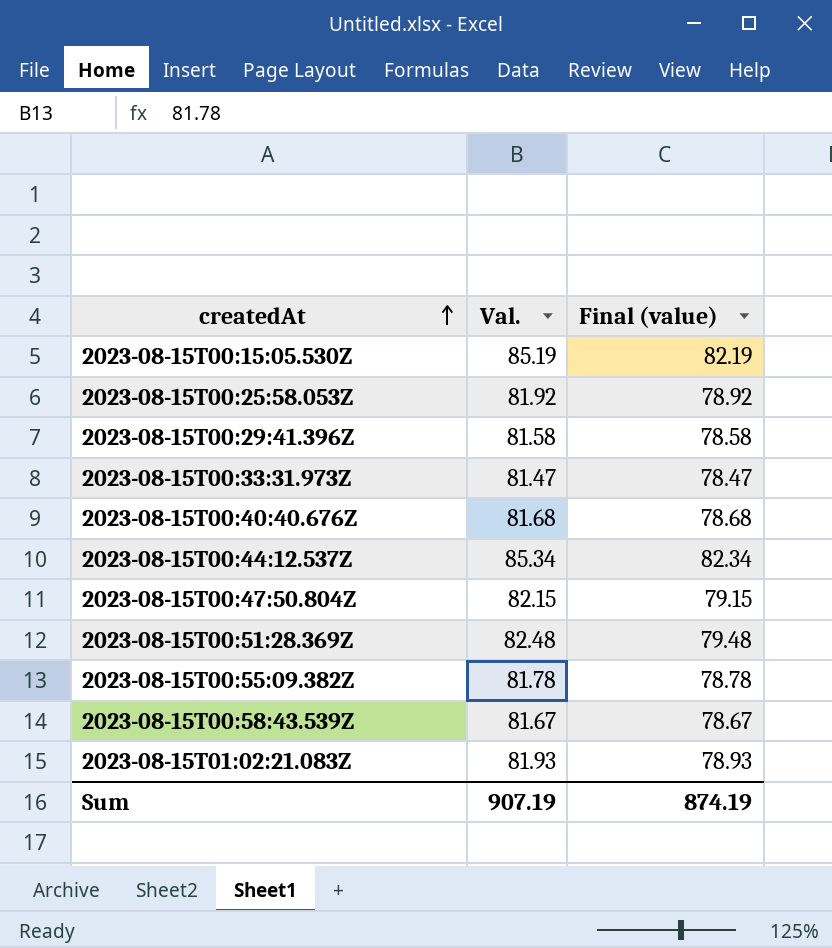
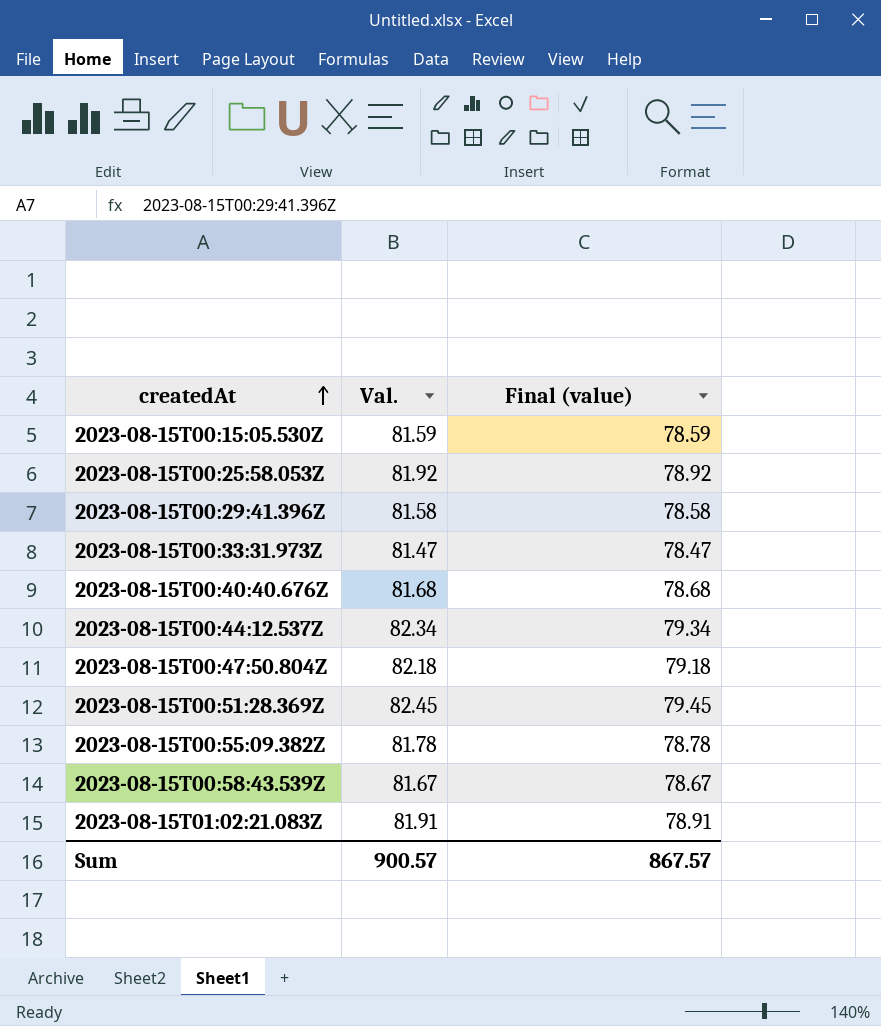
2023-08-15T00:15:05.530Z | Val.: 85.19 -> 81.59
2023-08-15T00:15:05.530Z | Final (value): 82.19 -> 78.59
2023-08-15T00:44:12.537Z | Val.: 85.34 -> 82.34
2023-08-15T00:44:12.537Z | Final (value): 82.34 -> 79.34
2023-08-15T00:47:50.804Z | Val.: 82.15 -> 82.18
2023-08-15T00:47:50.804Z | Final (value): 79.15 -> 79.18
2023-08-15T00:51:28.369Z | Val.: 82.48 -> 82.45
2023-08-15T00:51:28.369Z | Final (value): 79.48 -> 79.45
2023-08-15T01:02:21.083Z | Val.: 81.93 -> 81.91
2023-08-15T01:02:21.083Z | Final (value): 78.93 -> 78.91
Sum | Val.: 907.19 -> 900.57
Sum | Final (value): 874.19 -> 867.57

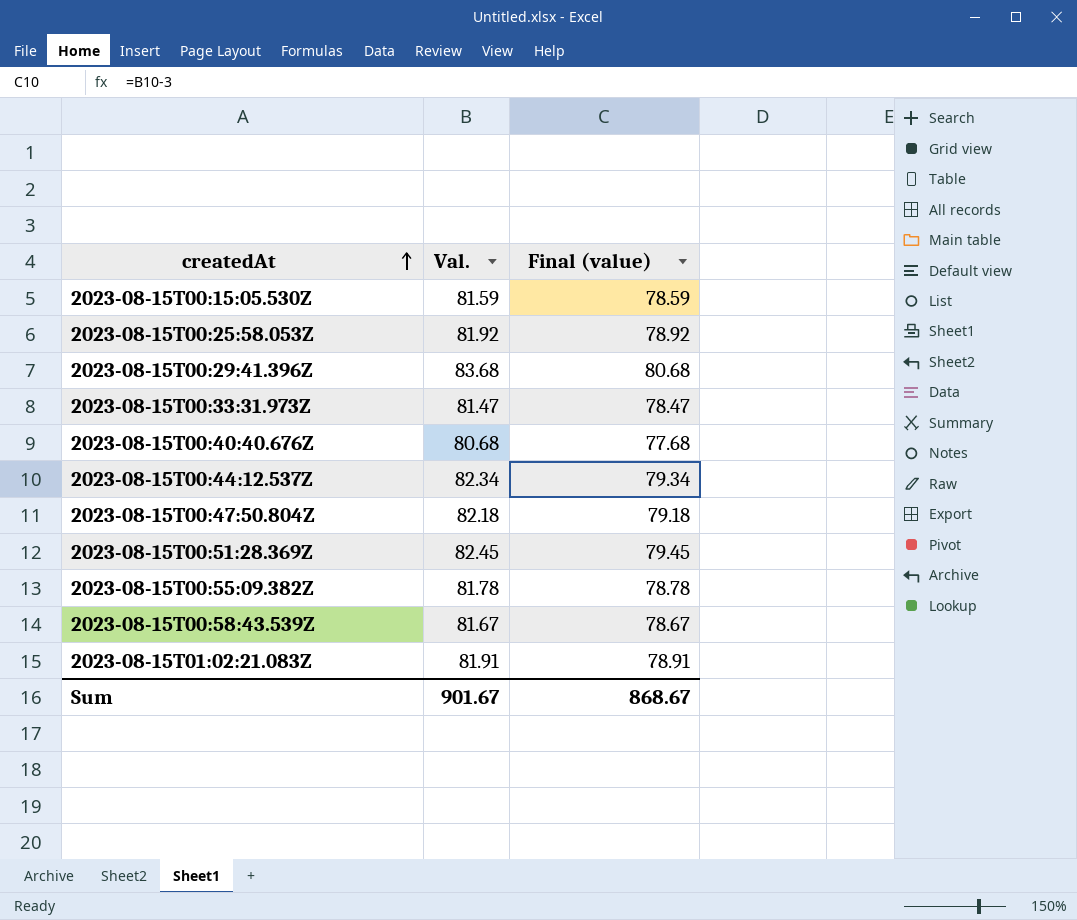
2023-08-15T00:29:41.396Z | Val.: 81.58 -> 83.68
2023-08-15T00:29:41.396Z | Final (value): 78.58 -> 80.68
2023-08-15T00:40:40.676Z | Val.: 81.68 -> 80.68
2023-08-15T00:40:40.676Z | Final (value): 78.68 -> 77.68
Sum | Val.: 900.57 -> 901.67
Sum | Final (value): 867.57 -> 868.67

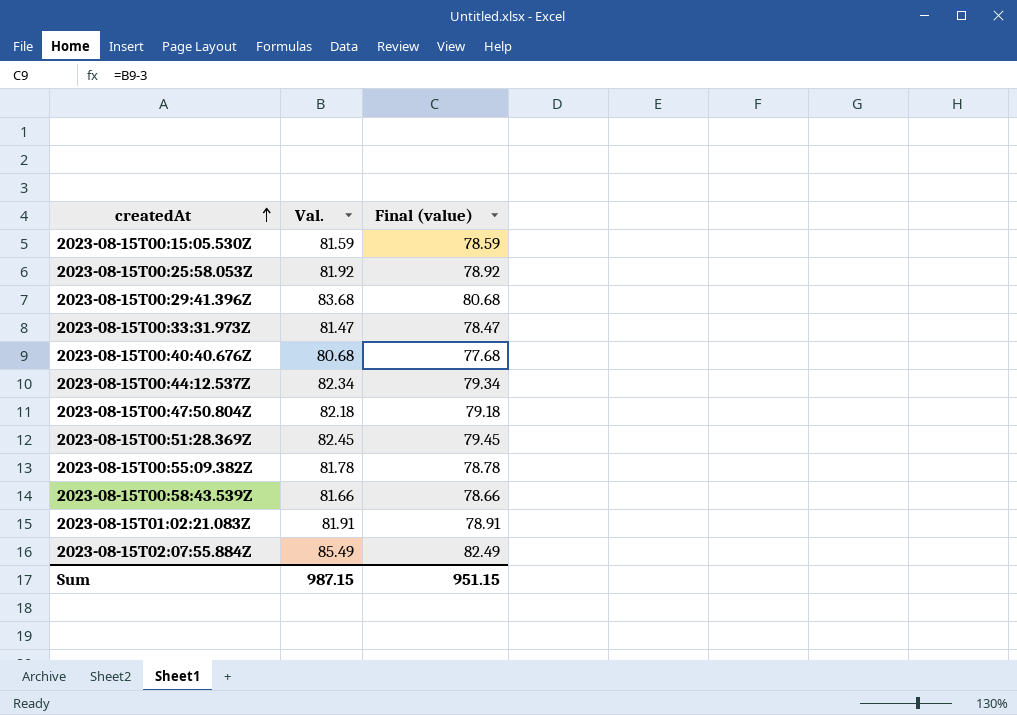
2023-08-15T00:58:43.539Z | Val.: 81.67 -> 81.66
2023-08-15T00:58:43.539Z | Final (value): 78.67 -> 78.66
row 2023-08-15T02:07:55.884Z: none -> 85.49 | 82.49
Sum | Val.: 901.67 -> 987.15
Sum | Final (value): 868.67 -> 951.15

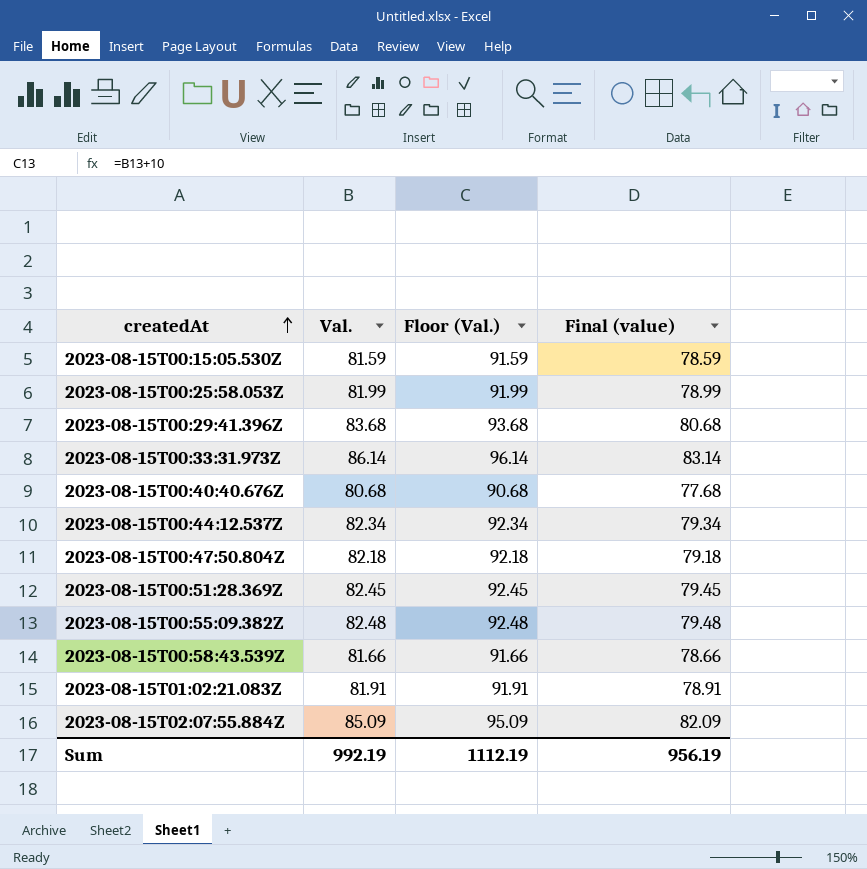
column Floor (Val.) | formula: none -> [Val.] + 10
2023-08-15T00:25:58.053Z | Val.: 81.92 -> 81.99
2023-08-15T00:25:58.053Z | Final (value): 78.92 -> 78.99
2023-08-15T00:33:31.973Z | Val.: 81.47 -> 86.14
2023-08-15T00:33:31.973Z | Final (value): 78.47 -> 83.14
2023-08-15T00:55:09.382Z | Val.: 81.78 -> 82.48
2023-08-15T00:55:09.382Z | Final (value): 78.78 -> 79.48
2023-08-15T02:07:55.884Z | Val.: 85.49 -> 85.09
2023-08-15T02:07:55.884Z | Final (value): 82.49 -> 82.09
Sum | Val.: 987.15 -> 992.19
Sum | Final (value): 951.15 -> 956.19

